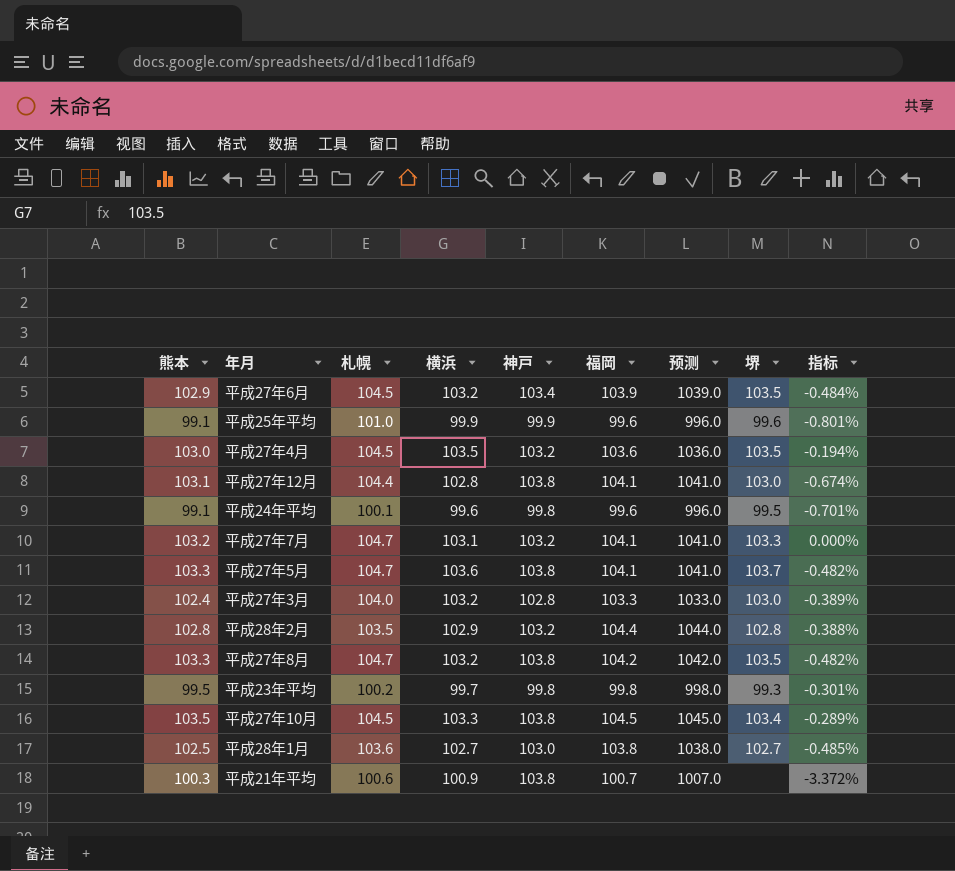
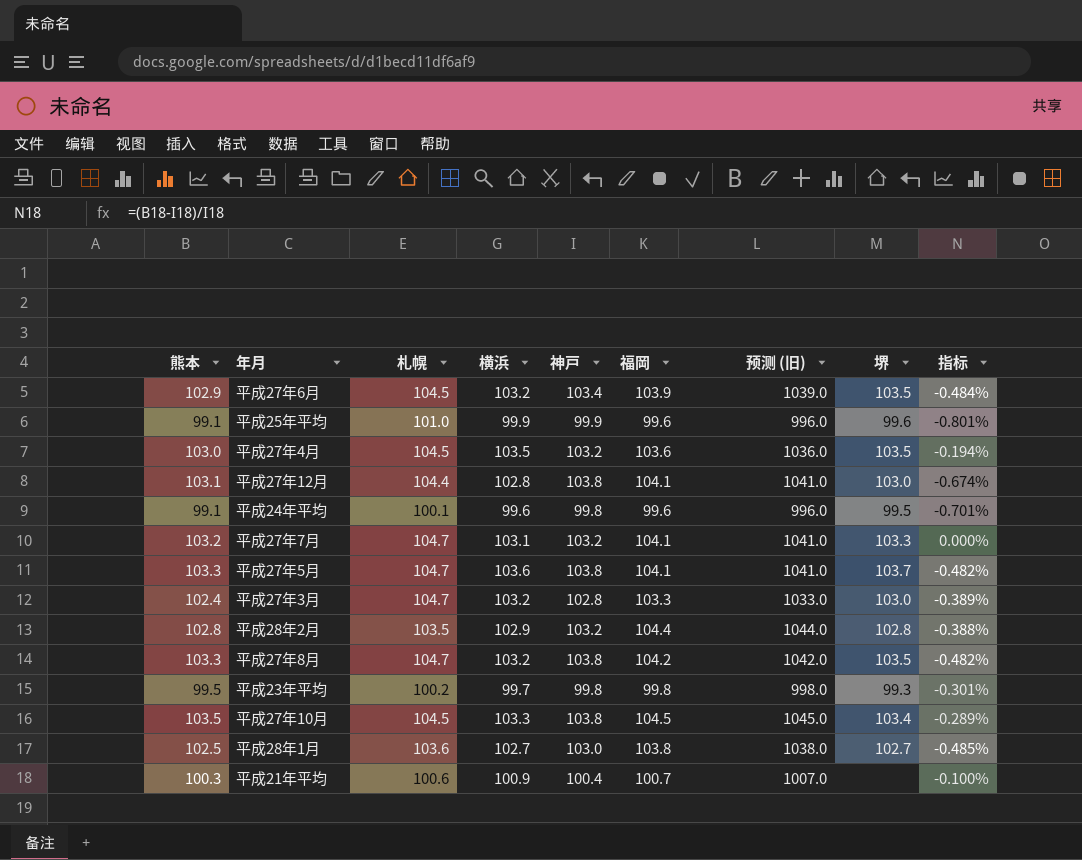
column name: 预测 -> 预测 (旧)
平成27年3月 | 札幌: 104.0 -> 104.7
平成21年平均 | 神戸: 103.8 -> 100.4
平成21年平均 | 指标: -3.372% -> -0.100%

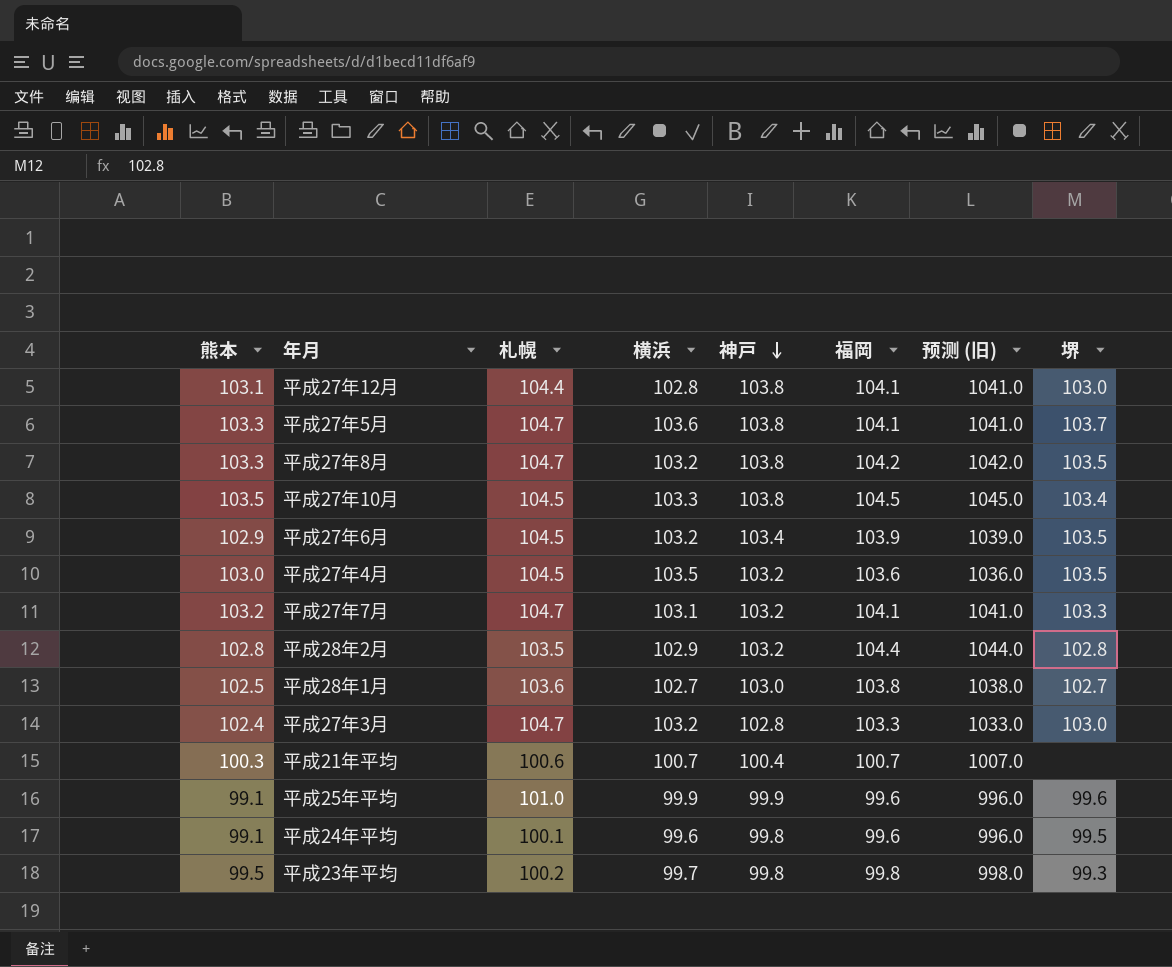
row order: none -> 神戸 descending
column 指标 | formula: ([熊本] - [神戸]) / [神戸] -> none
平成21年平均 | 横浜: 100.9 -> 100.7

